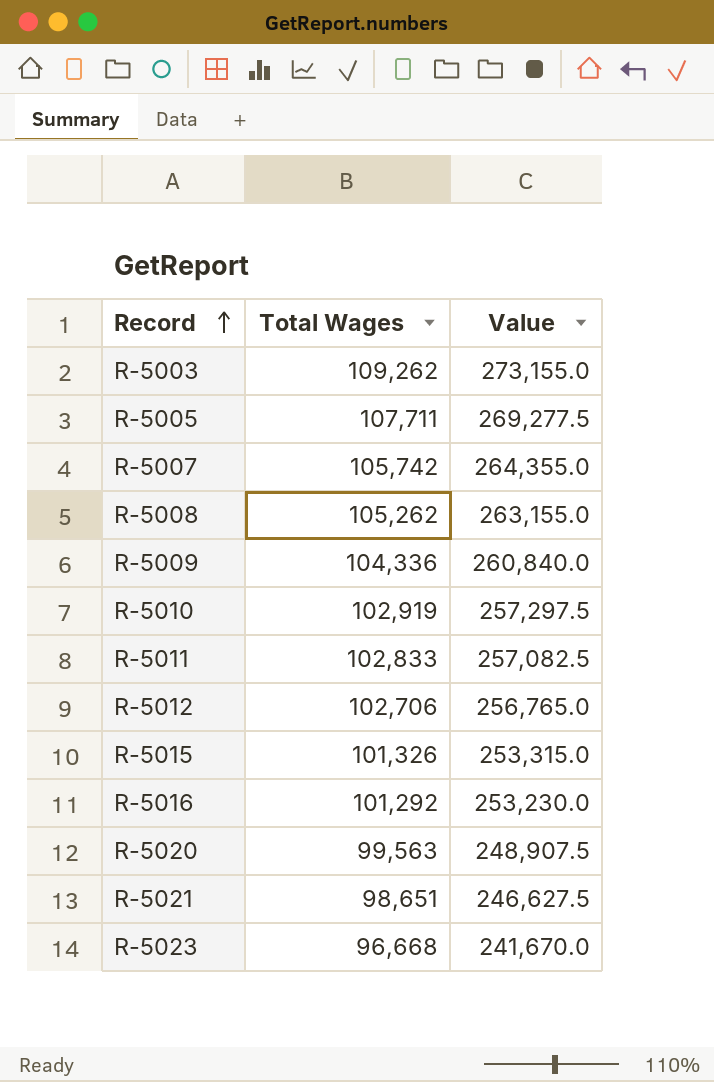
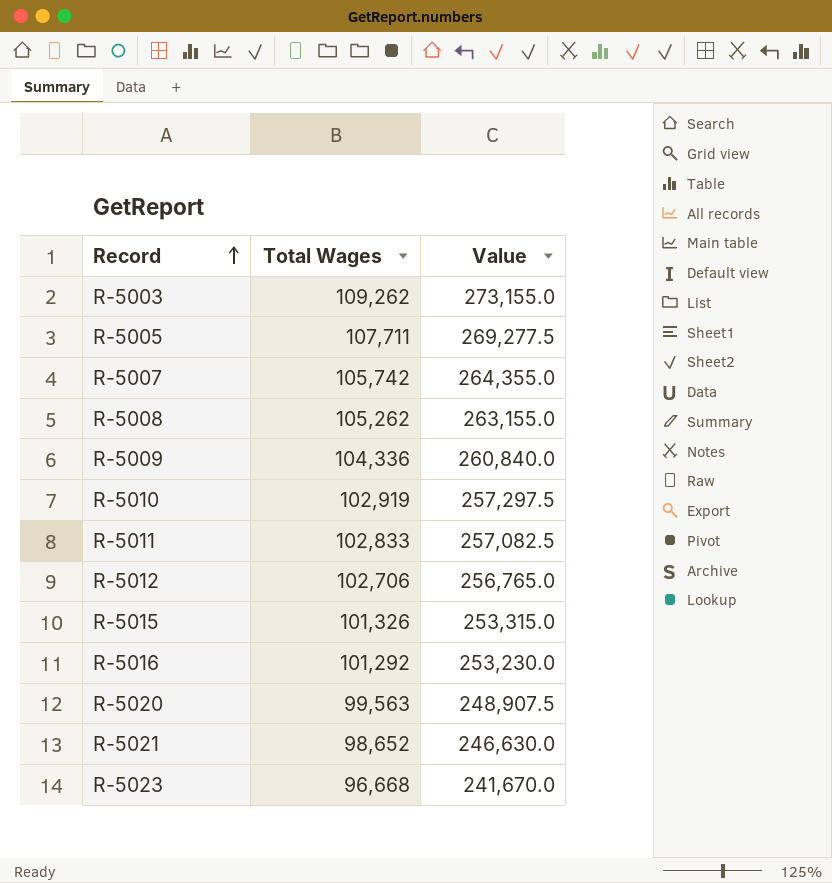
R-5021 | Total Wages: 98,651 -> 98,652
R-5021 | Value: 246,627.5 -> 246,630.0

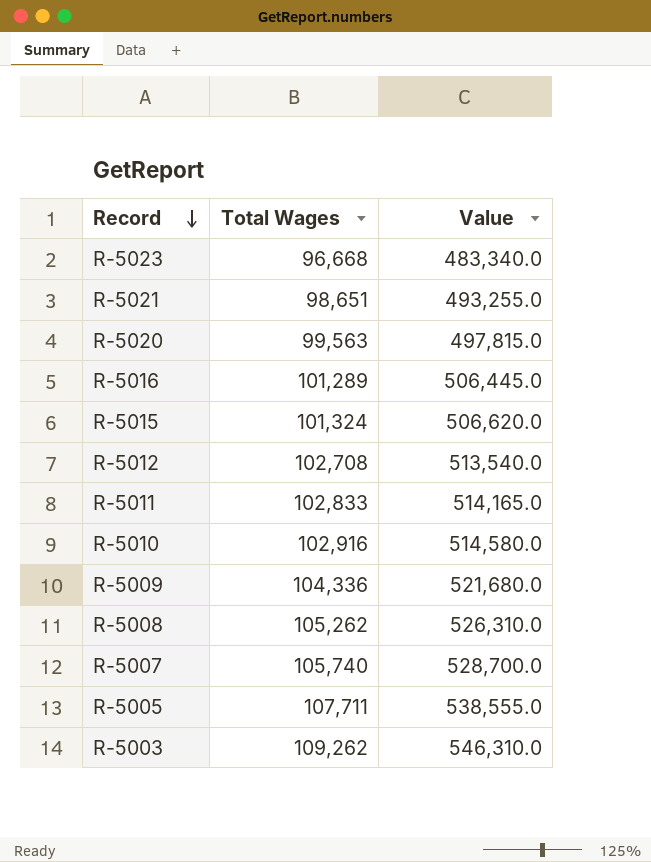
row order: Record ascending -> Record descending
column Value | formula: [Total Wages] * 2.5 -> [Total Wages] * 5
R-5021 | Total Wages: 98,652 -> 98,651
R-5016 | Total Wages: 101,292 -> 101,289
R-5015 | Total Wages: 101,326 -> 101,324
R-5012 | Total Wages: 102,706 -> 102,708
R-5010 | Total Wages: 102,919 -> 102,916
R-5007 | Total Wages: 105,742 -> 105,740

